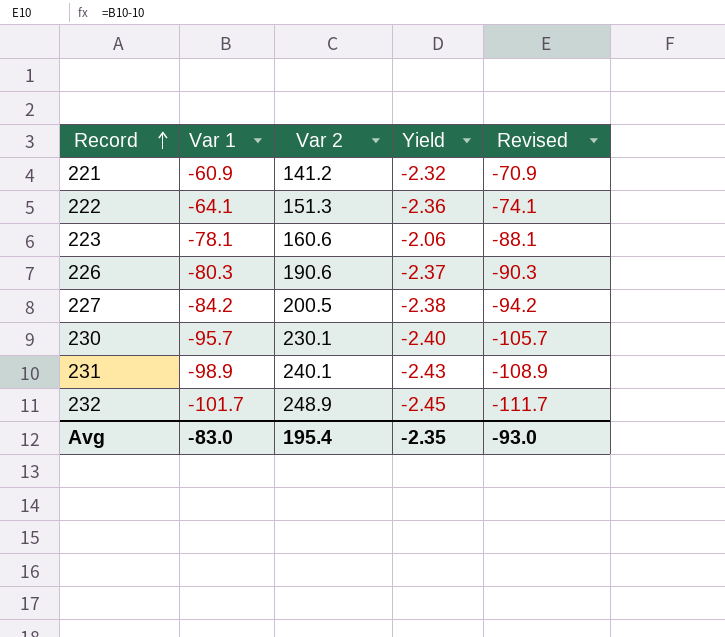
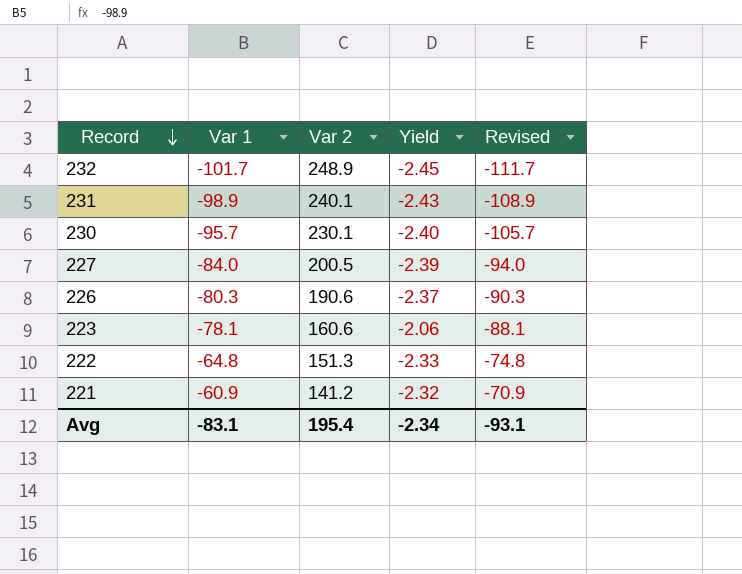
row order: Record ascending -> Record descending
227 | Var 1: -84.2 -> -84.0
227 | Yield: -2.38 -> -2.39
227 | Revised: -94.2 -> -94.0
222 | Var 1: -64.1 -> -64.8
222 | Yield: -2.36 -> -2.33
222 | Revised: -74.1 -> -74.8
Avg | Var 1: -83.0 -> -83.1
Avg | Yield: -2.35 -> -2.34
Avg | Revised: -93.0 -> -93.1

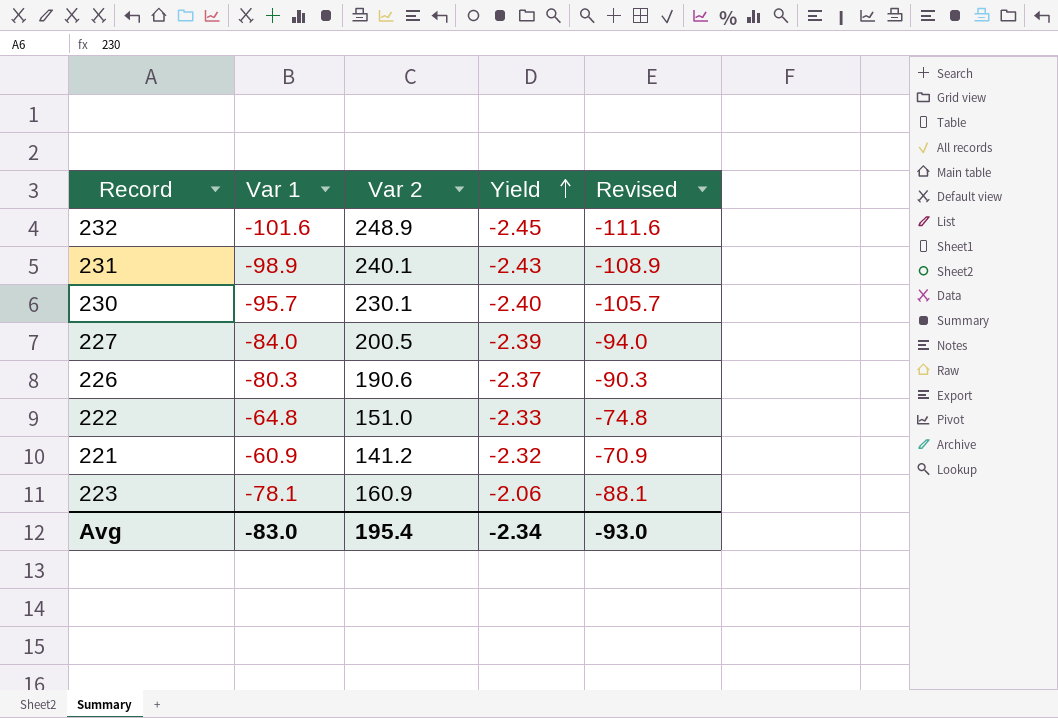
row order: Record descending -> Yield ascending
232 | Var 1: -101.7 -> -101.6
232 | Revised: -111.7 -> -111.6
222 | Var 2: 151.3 -> 151.0
223 | Var 2: 160.6 -> 160.9
Avg | Var 1: -83.1 -> -83.0
Avg | Revised: -93.1 -> -93.0

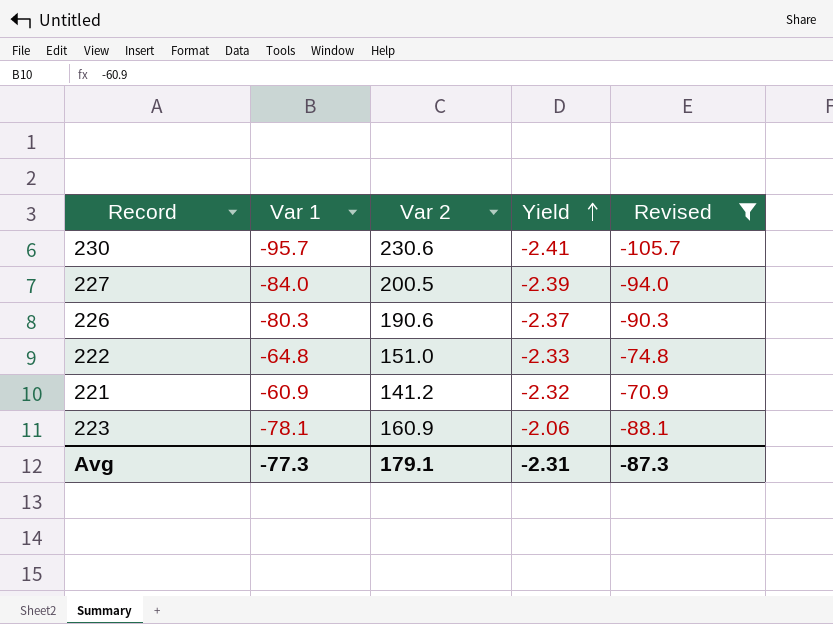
filter: none -> Revised >= -105.7
230 | Var 2: 230.1 -> 230.6
230 | Yield: -2.40 -> -2.41
Avg | Var 1: -83.0 -> -77.3
Avg | Var 2: 195.4 -> 179.1
Avg | Yield: -2.34 -> -2.31
Avg | Revised: -93.0 -> -87.3

